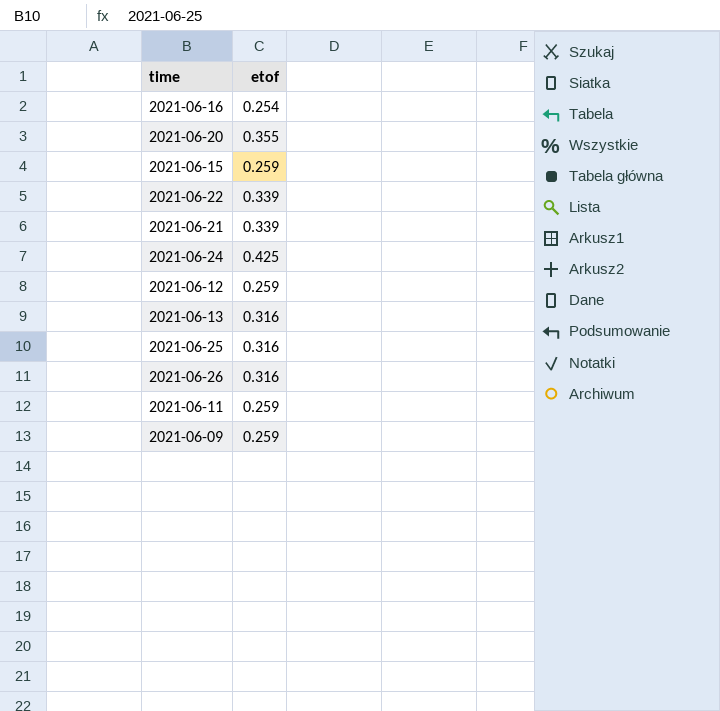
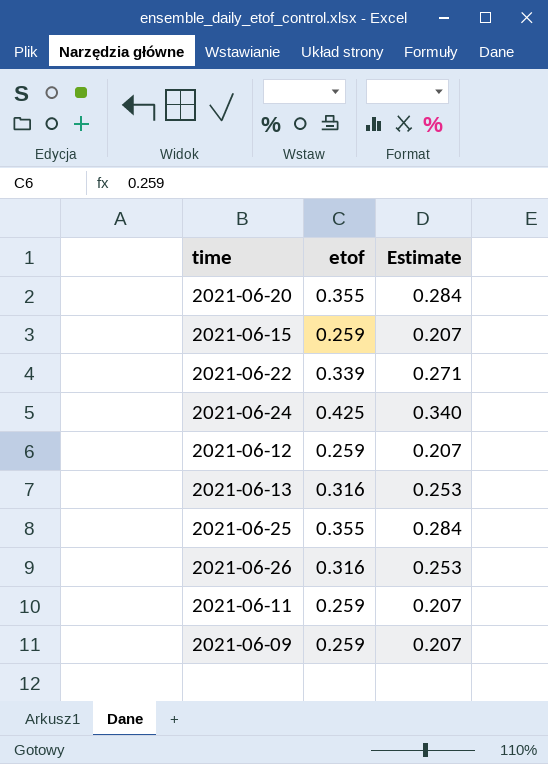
column Estimate | formula: none -> [etof] * 0.8
row 2021-06-16: 0.254 -> none
row 2021-06-21: 0.339 -> none
2021-06-25 | etof: 0.316 -> 0.355

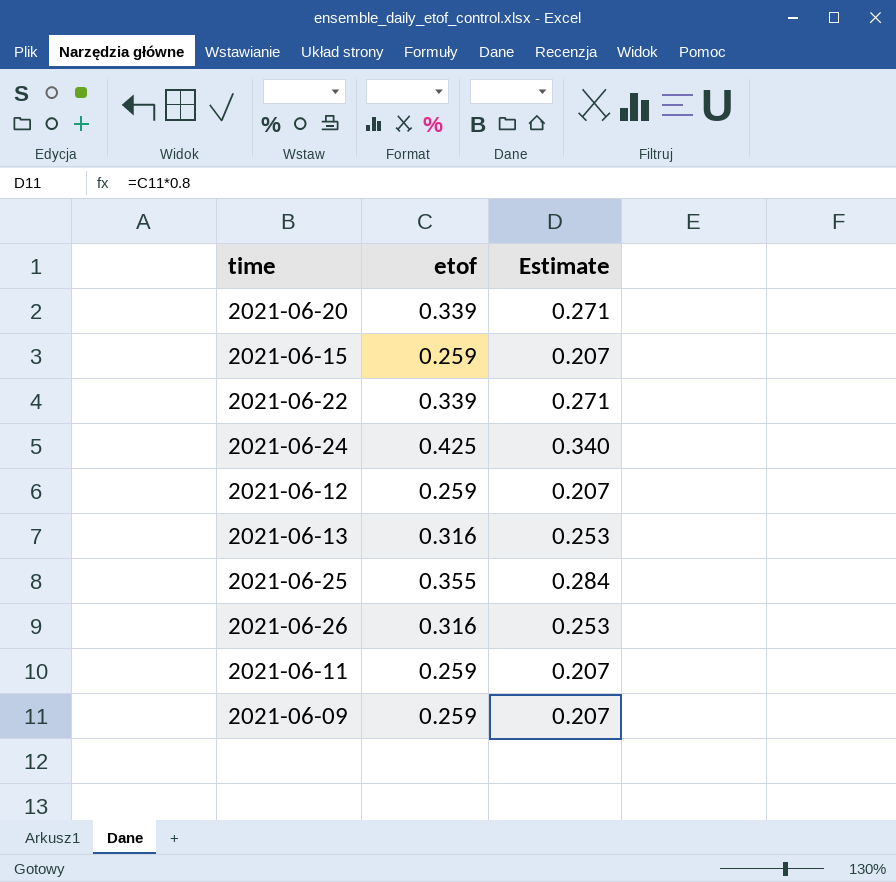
2021-06-20 | etof: 0.355 -> 0.339
2021-06-20 | Estimate: 0.284 -> 0.271

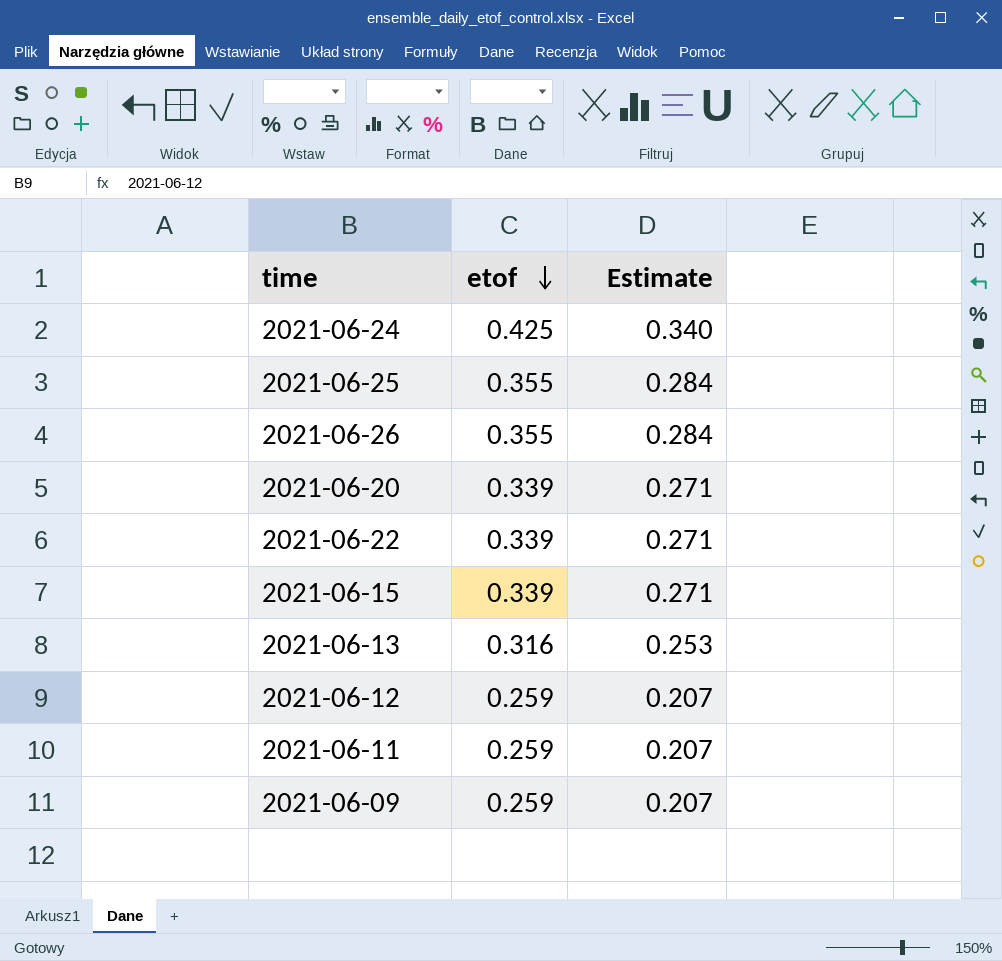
row order: none -> etof descending
2021-06-26 | etof: 0.316 -> 0.355
2021-06-26 | Estimate: 0.253 -> 0.284
2021-06-15 | etof: 0.259 -> 0.339
2021-06-15 | Estimate: 0.207 -> 0.271

